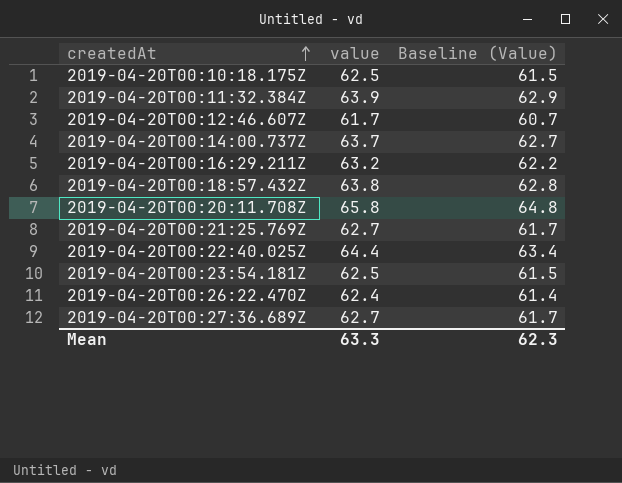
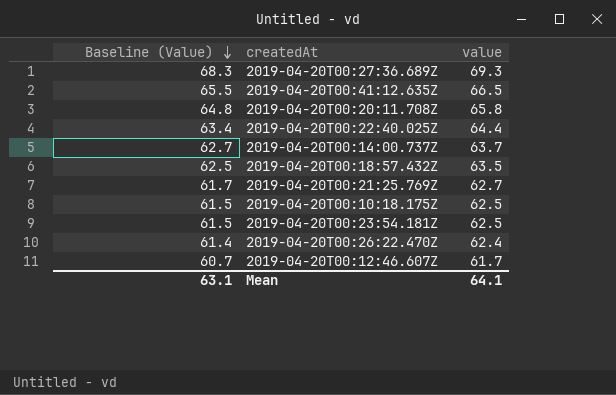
row order: createdAt ascending -> Baseline (Value) descending
column Baseline (Value) | position: 3 -> 1
row 2019-04-20T00:11:32.384Z: 63.9 | 62.9 -> none
row 2019-04-20T00:16:29.211Z: 63.2 | 62.2 -> none
2019-04-20T00:27:36.689Z | Baseline (Value): 61.7 -> 68.3
2019-04-20T00:27:36.689Z | value: 62.7 -> 69.3
row 2019-04-20T00:41:12.635Z: none -> 65.5 | 66.5
2019-04-20T00:18:57.432Z | Baseline (Value): 62.8 -> 62.5
2019-04-20T00:18:57.432Z | value: 63.8 -> 63.5
Mean | Baseline (Value): 62.3 -> 63.1
Mean | value: 63.3 -> 64.1

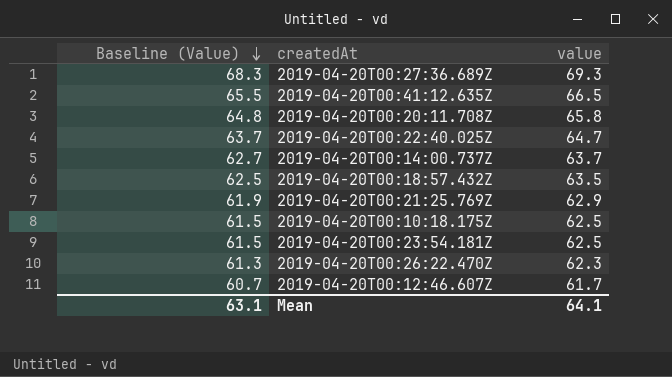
2019-04-20T00:22:40.025Z | Baseline (Value): 63.4 -> 63.7
2019-04-20T00:22:40.025Z | value: 64.4 -> 64.7
2019-04-20T00:21:25.769Z | Baseline (Value): 61.7 -> 61.9
2019-04-20T00:21:25.769Z | value: 62.7 -> 62.9
2019-04-20T00:26:22.470Z | Baseline (Value): 61.4 -> 61.3
2019-04-20T00:26:22.470Z | value: 62.4 -> 62.3

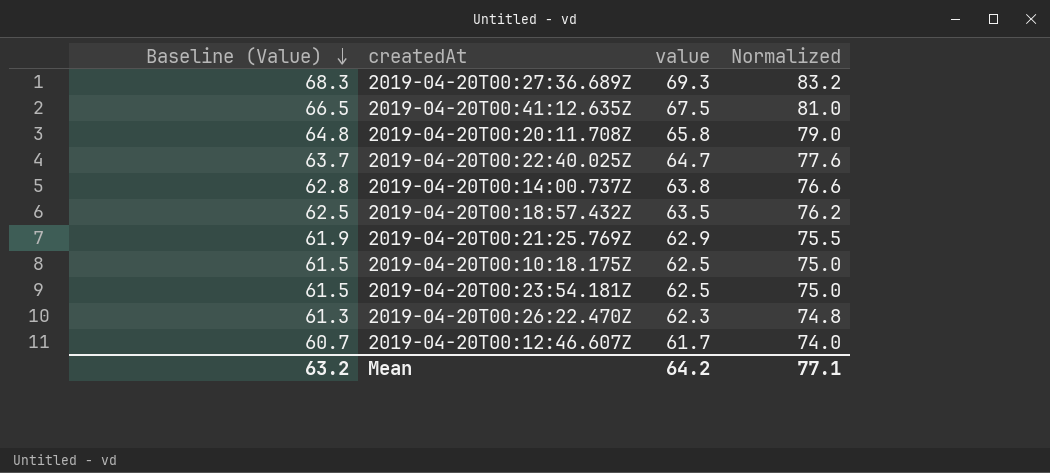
column Normalized | formula: none -> [value] * 1.2
2019-04-20T00:41:12.635Z | Baseline (Value): 65.5 -> 66.5
2019-04-20T00:41:12.635Z | value: 66.5 -> 67.5
2019-04-20T00:14:00.737Z | Baseline (Value): 62.7 -> 62.8
2019-04-20T00:14:00.737Z | value: 63.7 -> 63.8
Mean | Baseline (Value): 63.1 -> 63.2
Mean | value: 64.1 -> 64.2

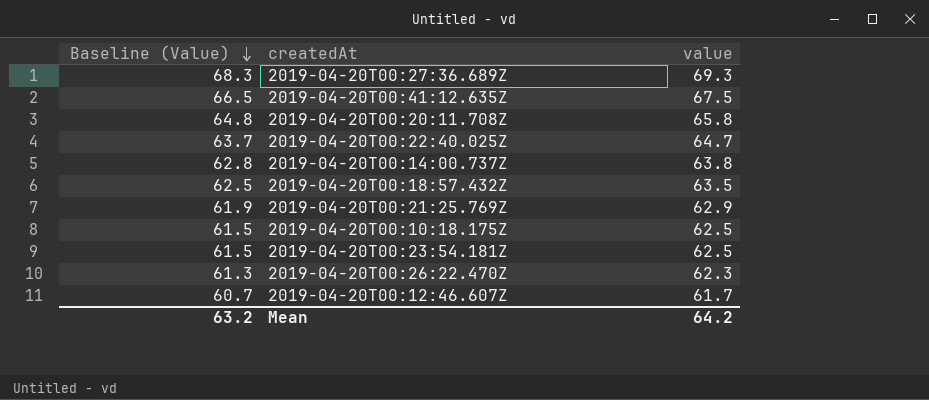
column Normalized | formula: [value] * 1.2 -> none

